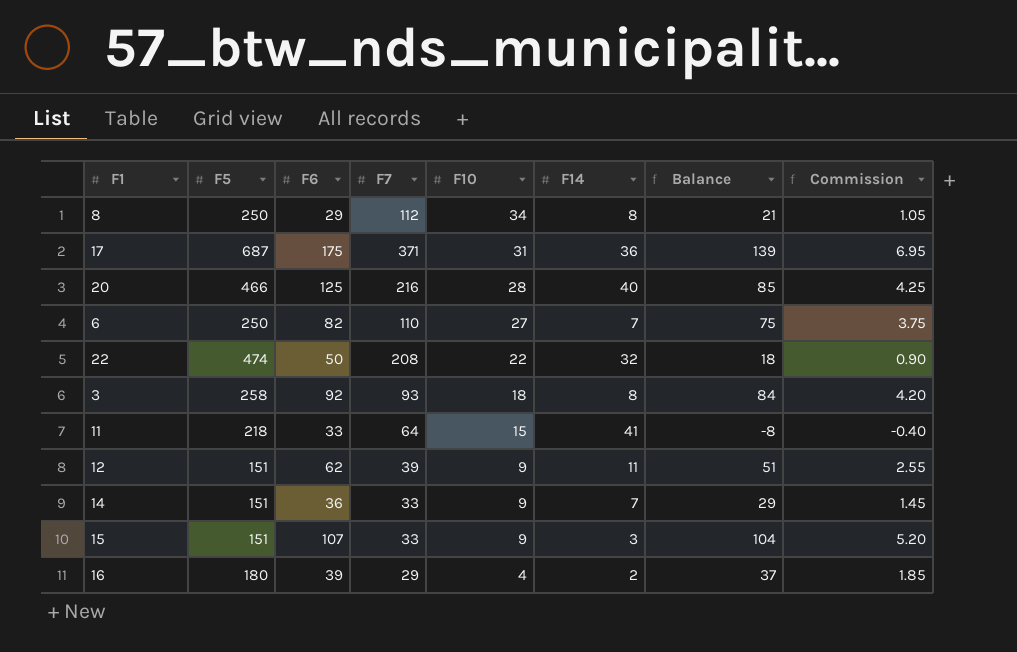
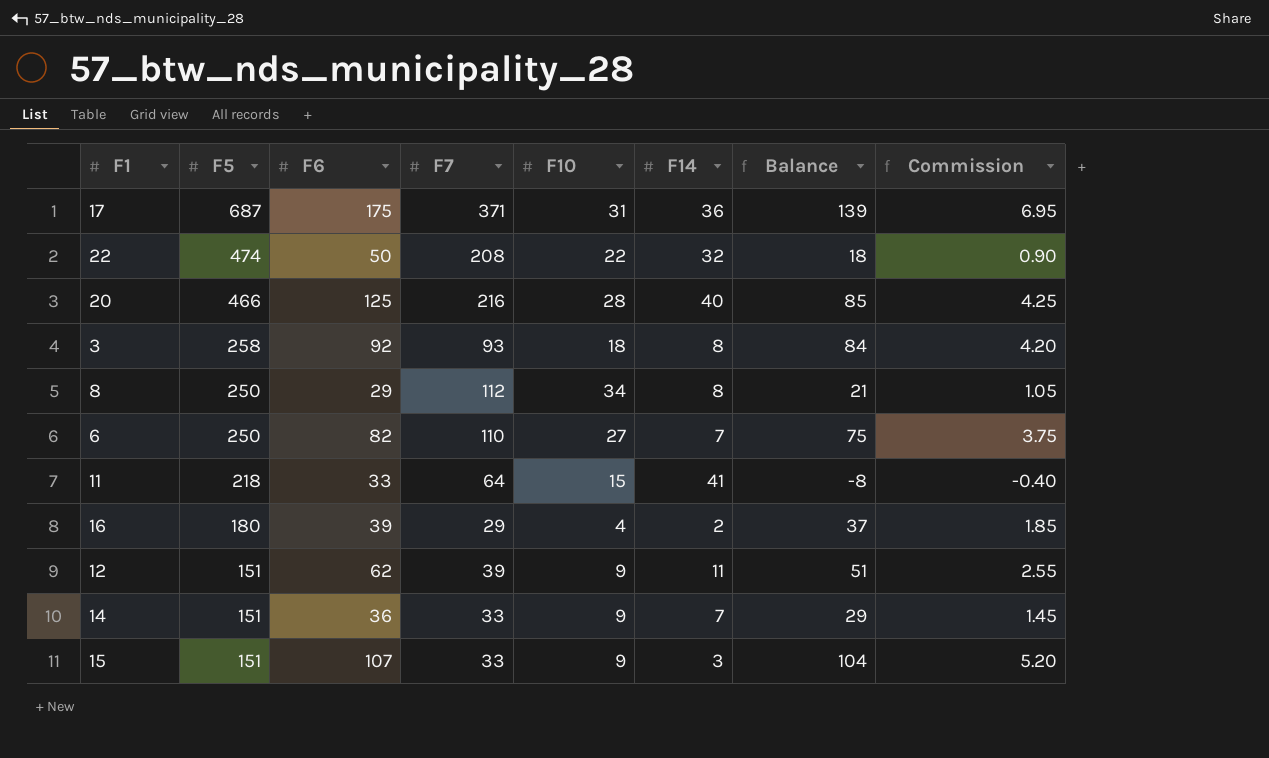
row order: F10 descending -> F5 descending

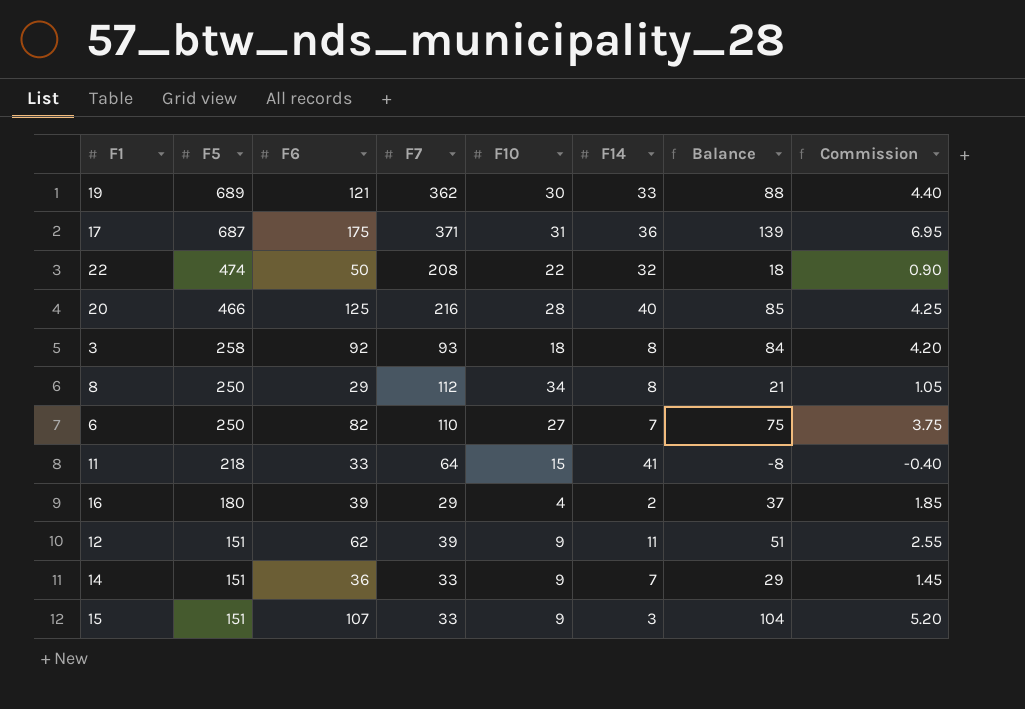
row 19: none -> 689 | 121 | 362 | 30 | 33 | 88 | 4.40

